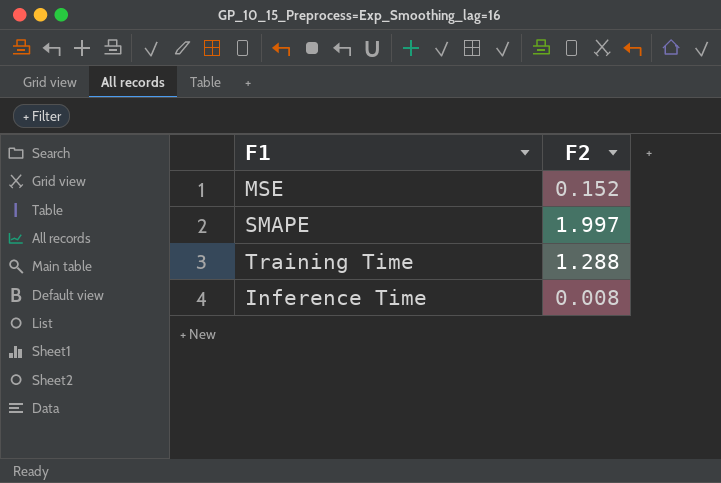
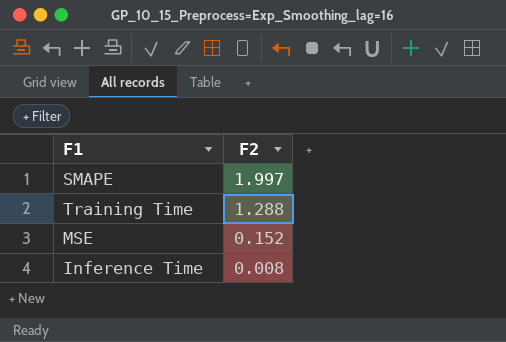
row order: none -> F2 descending

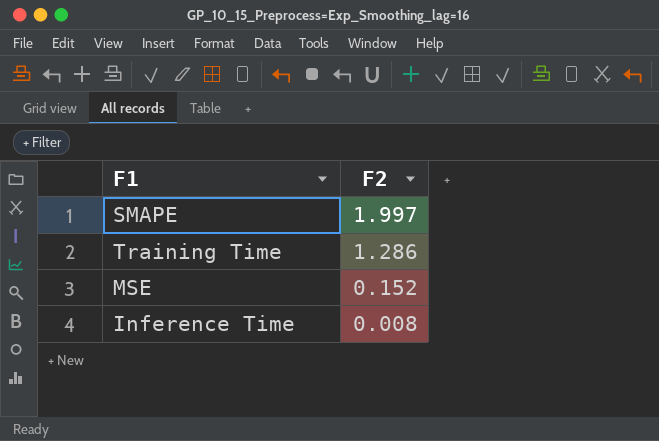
Training Time | F2: 1.288 -> 1.286

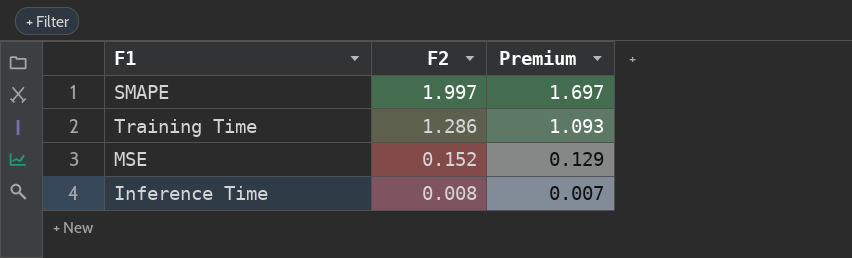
column Premium | formula: none -> [F2] * 0.85

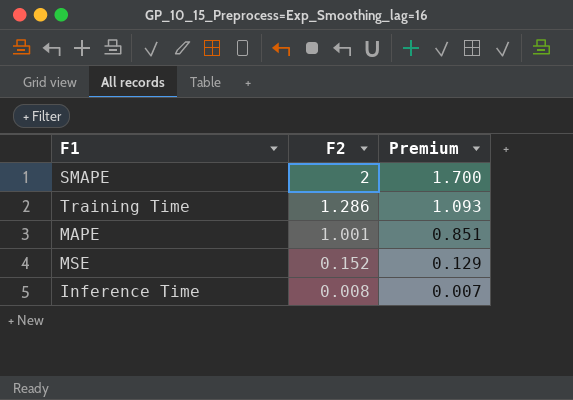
SMAPE | F2: 1.997 -> 2
SMAPE | Premium: 1.697 -> 1.700
row MAPE: none -> 1.001 | 0.851

